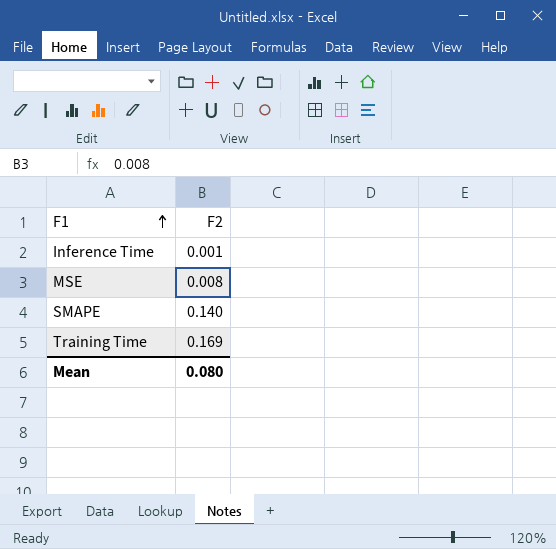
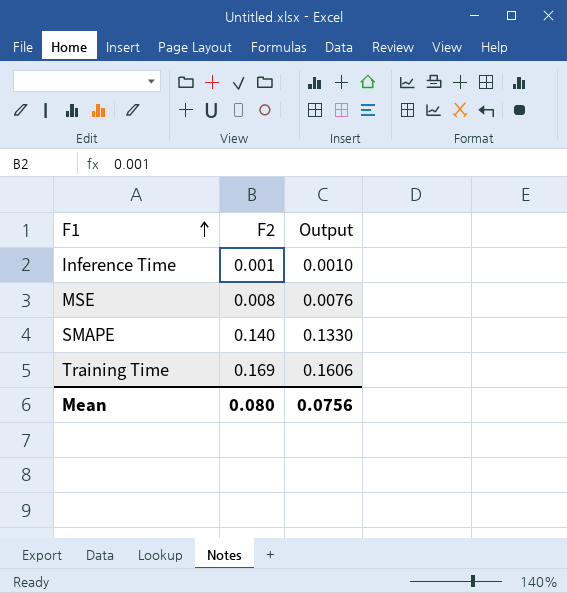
column Output | formula: none -> [F2] * 0.95

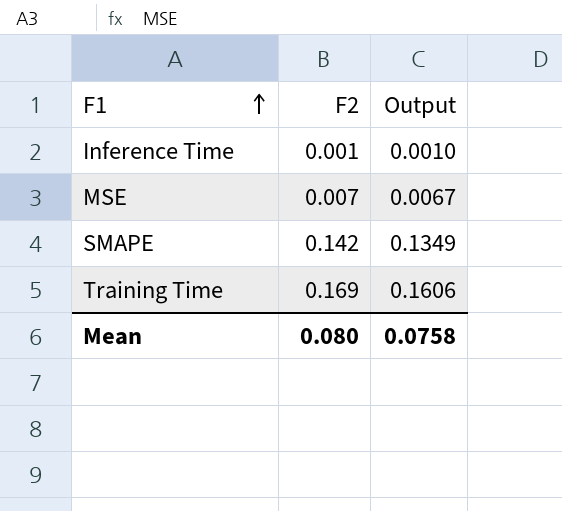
MSE | F2: 0.008 -> 0.007
MSE | Output: 0.0076 -> 0.0067
SMAPE | F2: 0.140 -> 0.142
SMAPE | Output: 0.1330 -> 0.1349
Mean | Output: 0.0756 -> 0.0758

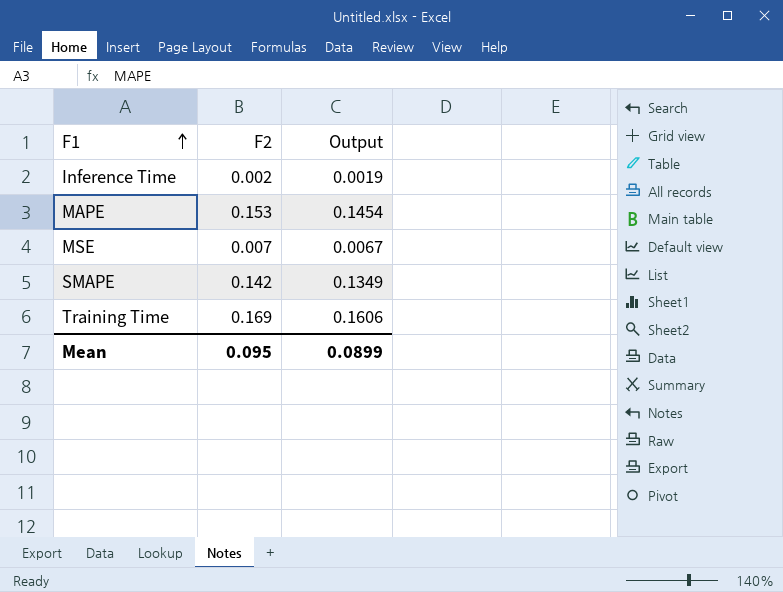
Inference Time | F2: 0.001 -> 0.002
Inference Time | Output: 0.0010 -> 0.0019
row MAPE: none -> 0.153 | 0.1454
Mean | F2: 0.080 -> 0.095
Mean | Output: 0.0758 -> 0.0899

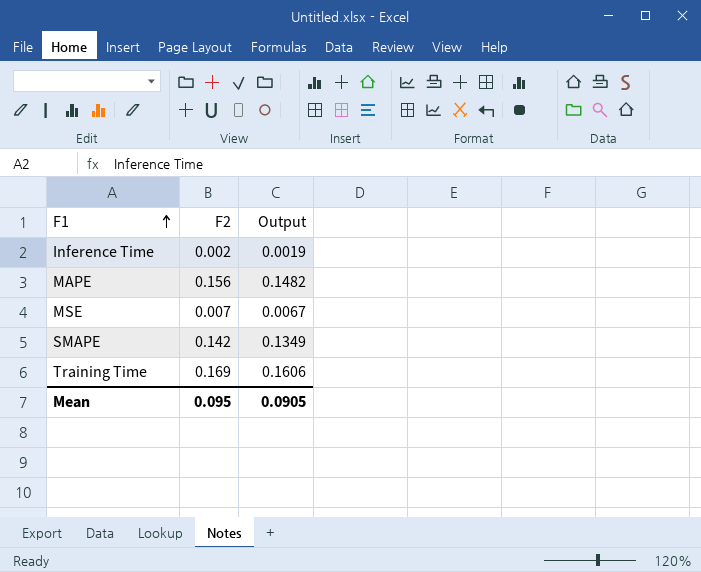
MAPE | F2: 0.153 -> 0.156
MAPE | Output: 0.1454 -> 0.1482
Mean | Output: 0.0899 -> 0.0905

